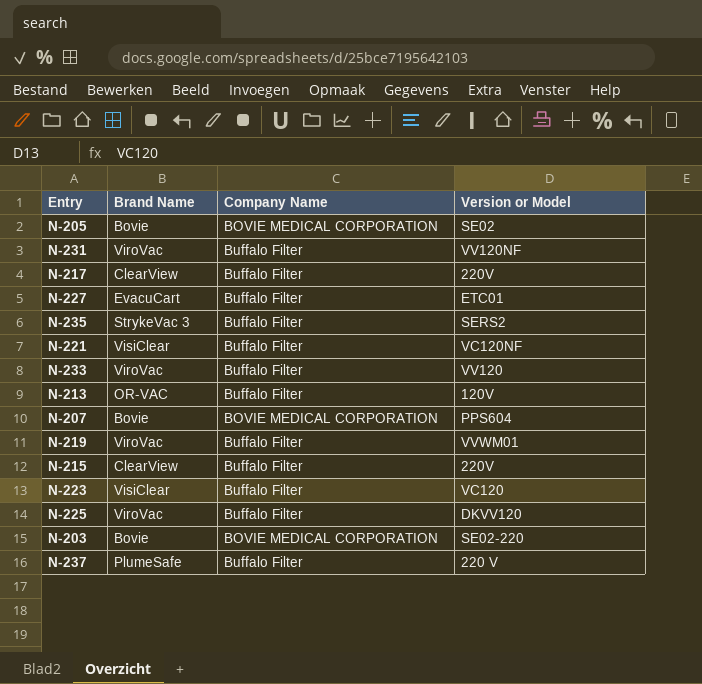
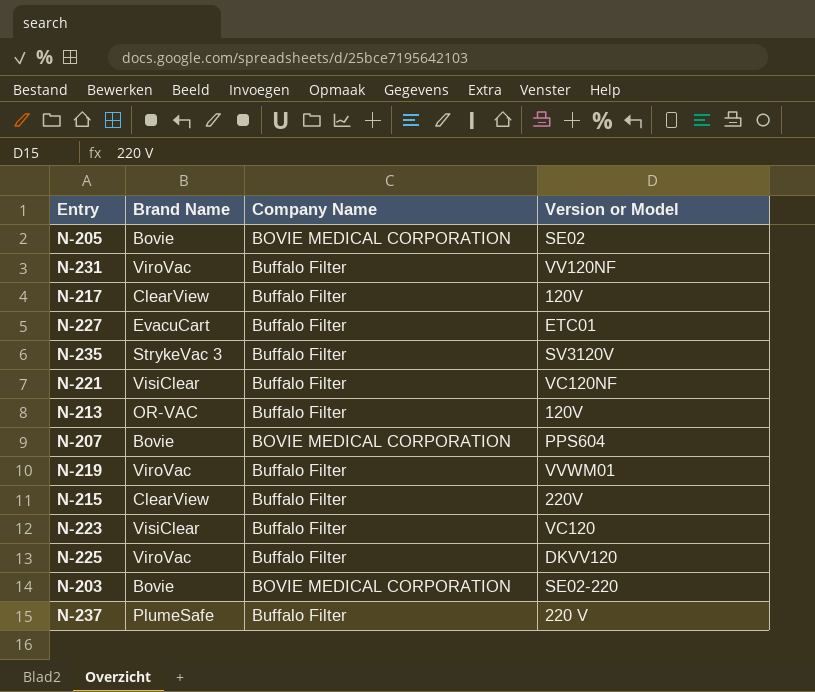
row N-233: ViroVac | Buffalo Filter | VV120 -> none
N-217 | Version or Model: 220V -> 120V
N-235 | Version or Model: SERS2 -> SV3120V

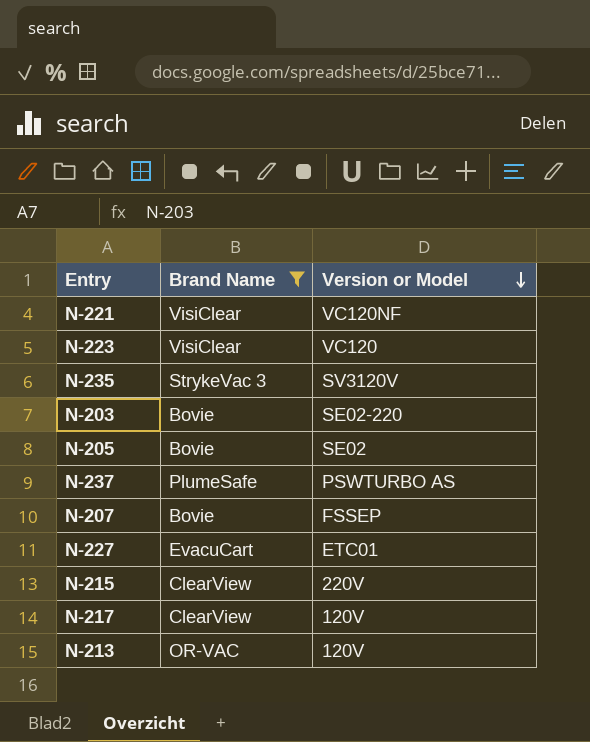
filter: none -> Brand Name != ViroVac
row order: none -> Version or Model descending
column Company Name | position: 3 -> none
N-237 | Version or Model: 220 V -> PSWTURBO AS
N-207 | Version or Model: PPS604 -> FSSEP

